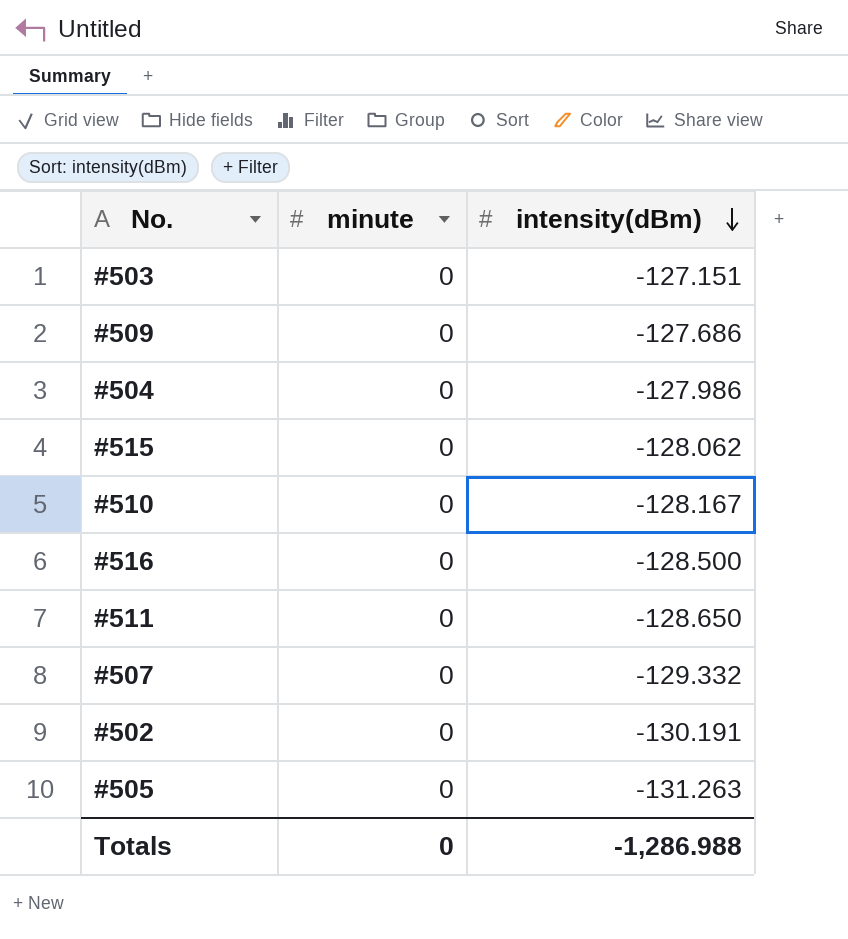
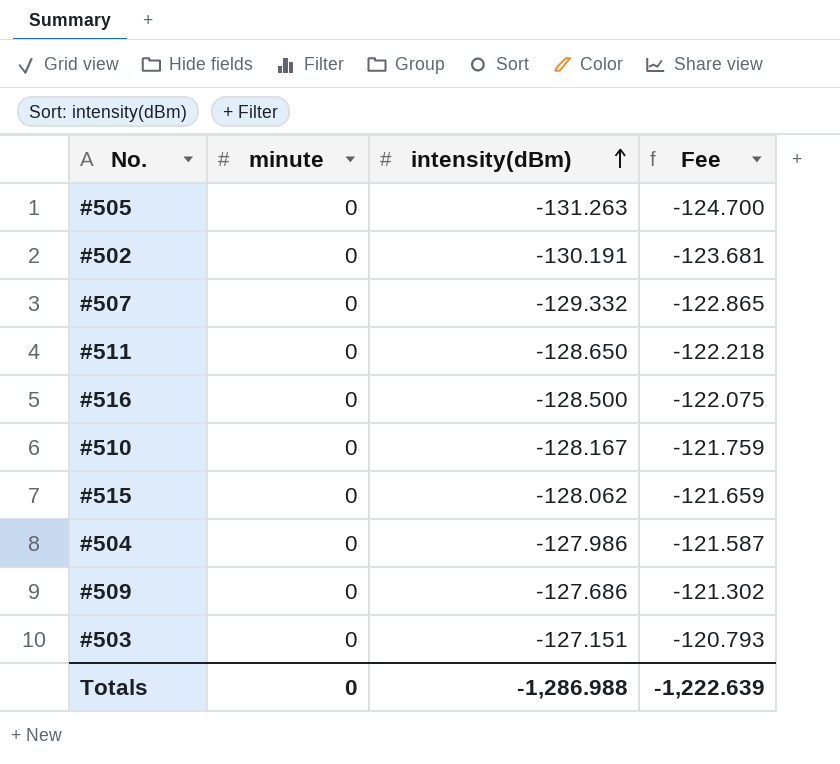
row order: intensity(dBm) descending -> intensity(dBm) ascending
column Fee | formula: none -> [intensity(dBm)] * 0.95

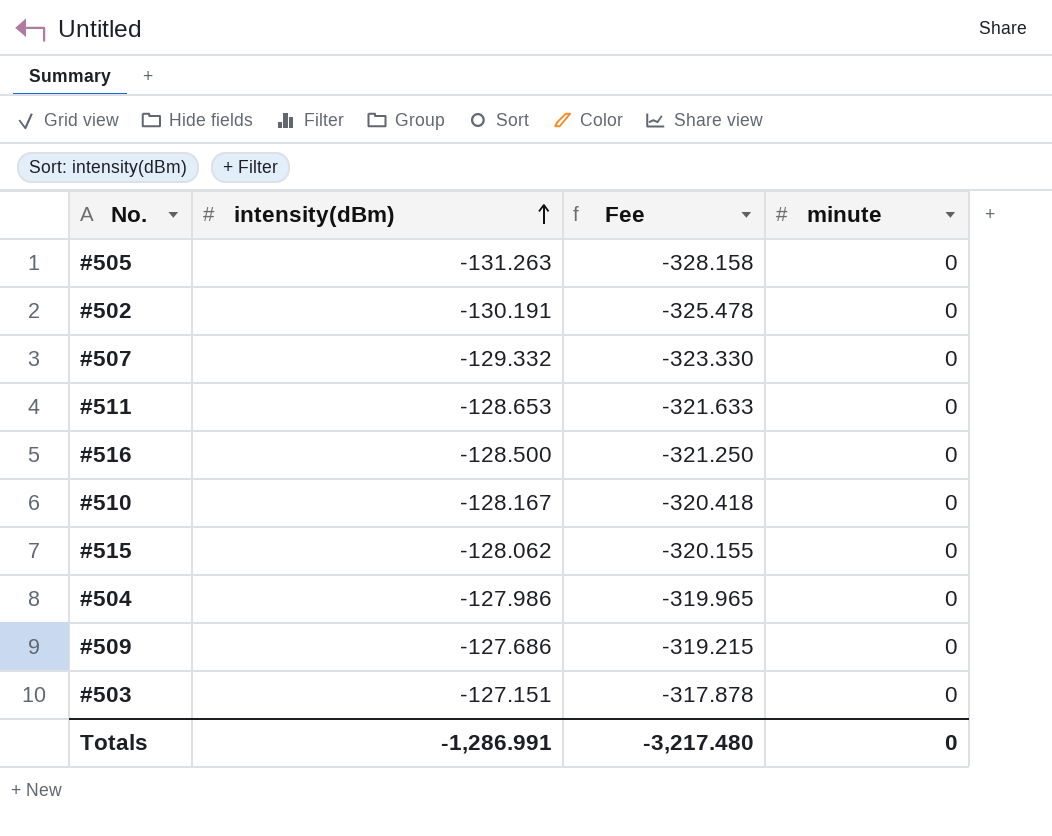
column Fee | formula: [intensity(dBm)] * 0.95 -> [intensity(dBm)] * 2.5
column minute | position: 2 -> 4
#511 | intensity(dBm): -128.650 -> -128.653
Totals | intensity(dBm): -1,286.988 -> -1,286.991
Totals | Fee: -1,222.639 -> -3,217.480

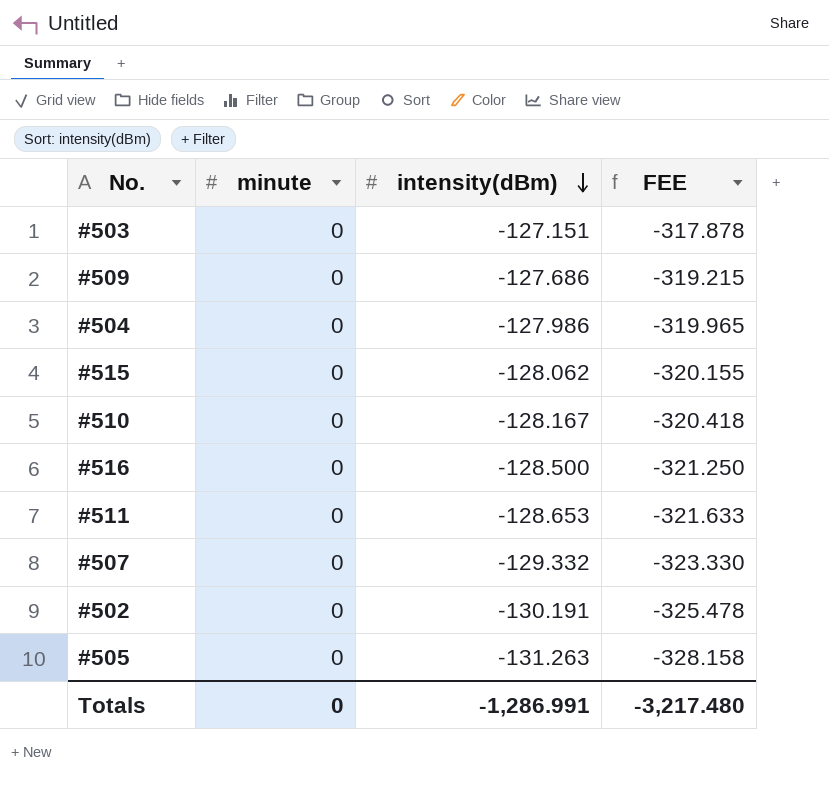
row order: intensity(dBm) ascending -> intensity(dBm) descending
column minute | position: 4 -> 2
column name: Fee -> FEE

